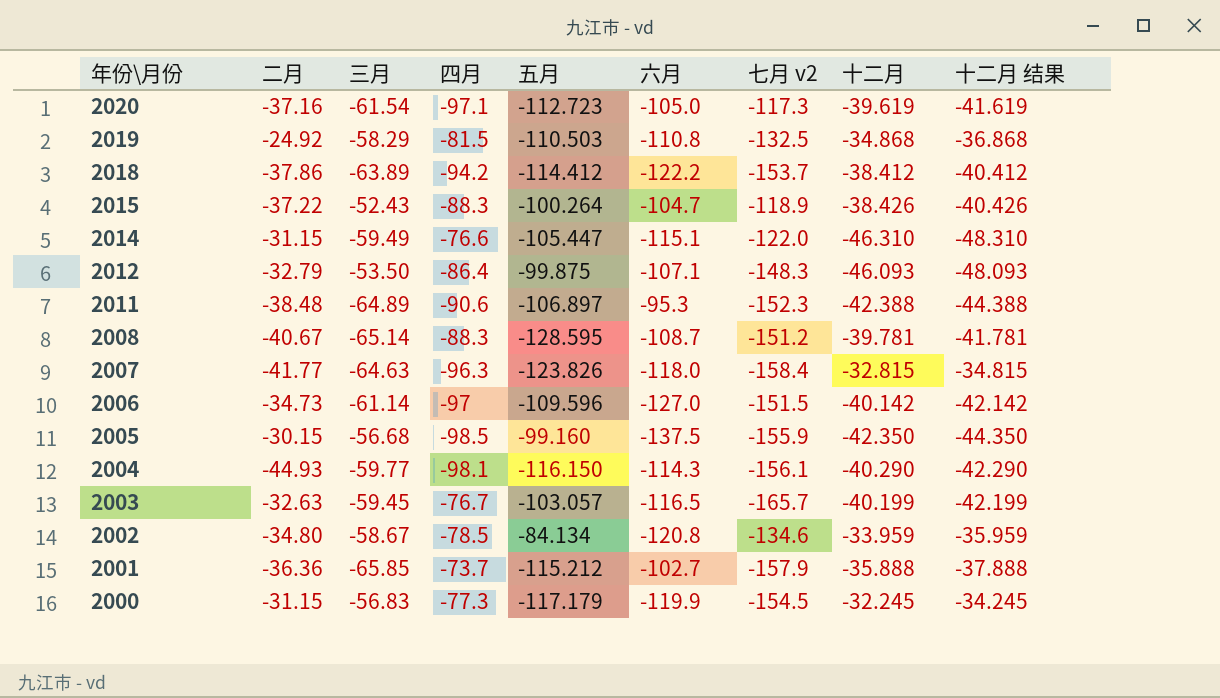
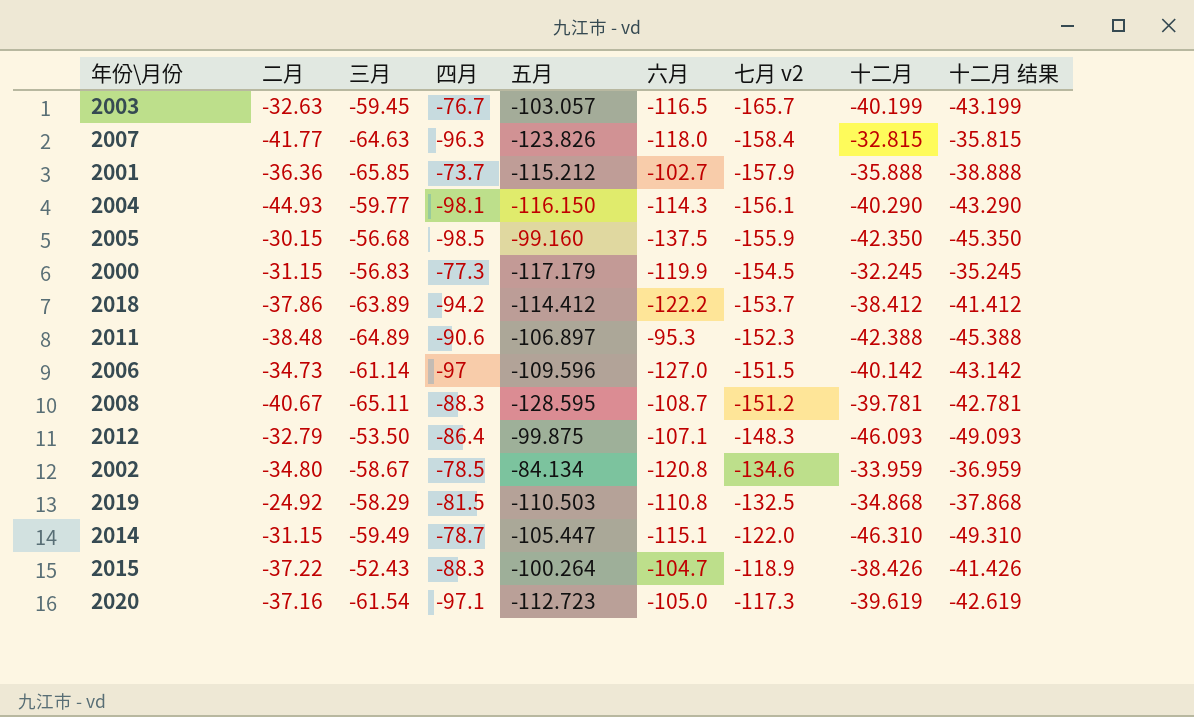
row order: 年份\月份 descending -> 七月 v2 ascending
column 十二月 结果 | formula: [十二月] - 2 -> [十二月] - 3
2008 | 三月: -65.14 -> -65.11
2014 | 四月: -76.6 -> -78.7

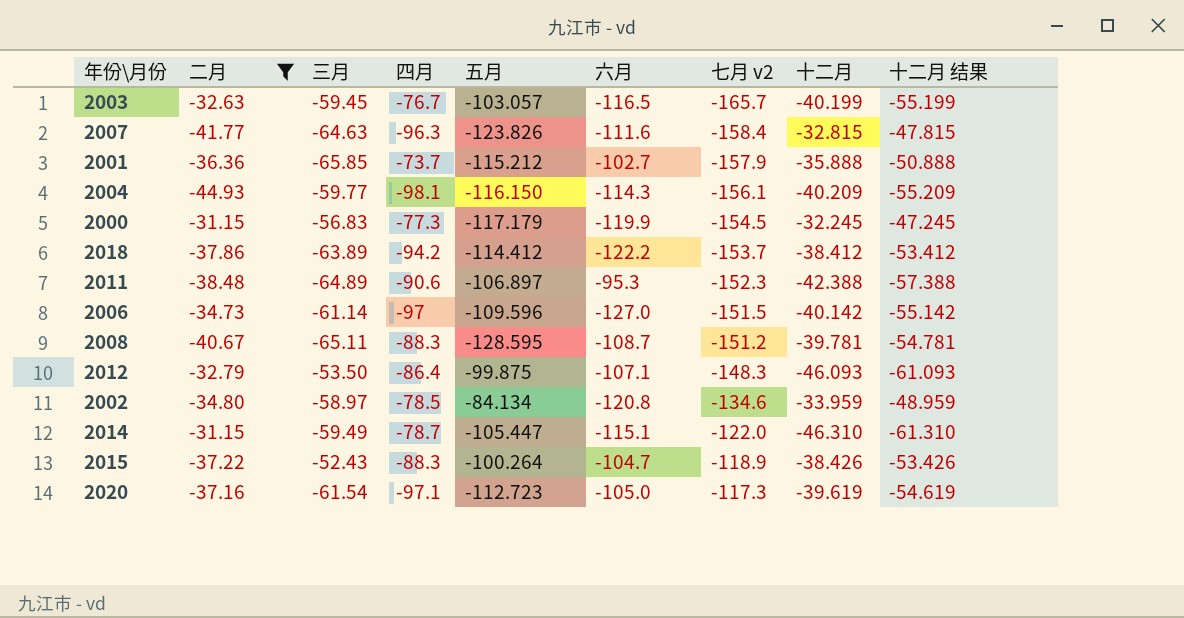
filter: none -> 二月 <= -31.15
column 十二月 结果 | formula: [十二月] - 3 -> [十二月] - 15
2007 | 六月: -118.0 -> -111.6
2004 | 十二月: -40.290 -> -40.209
2002 | 三月: -58.67 -> -58.97

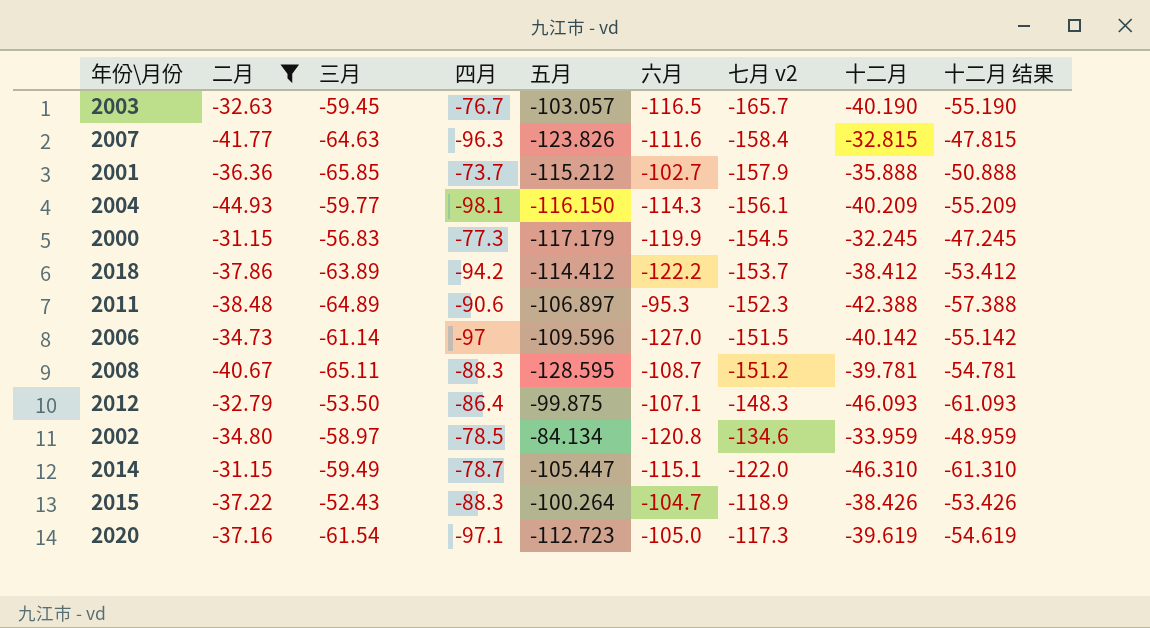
2003 | 十二月: -40.199 -> -40.190
2003 | 十二月 结果: -55.199 -> -55.190

